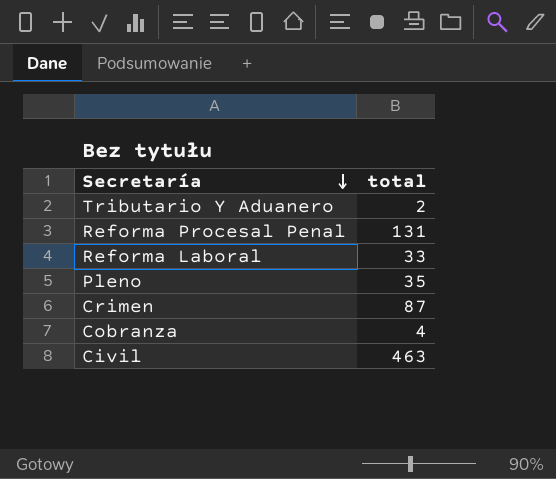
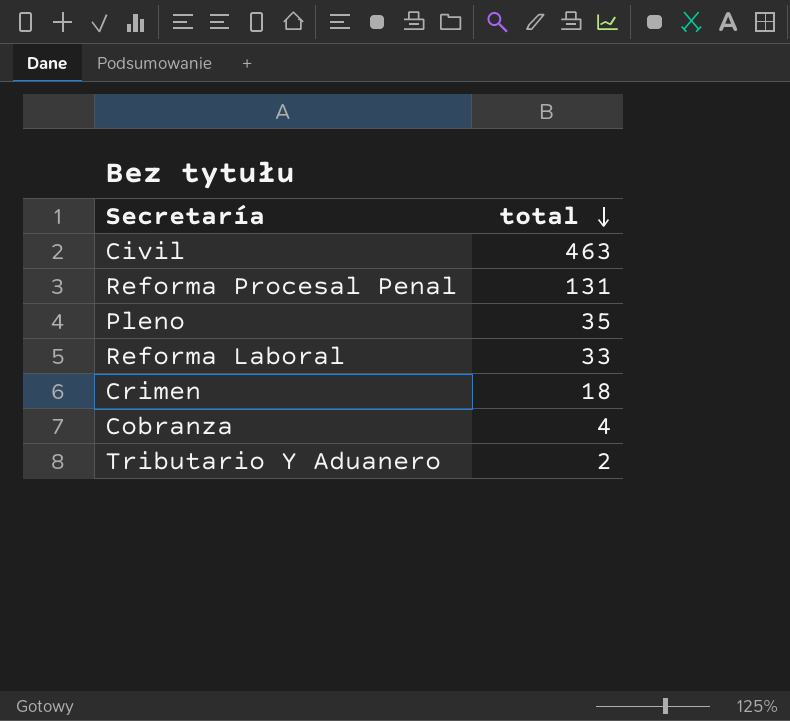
row order: Secretaría descending -> total descending
Crimen | total: 87 -> 18

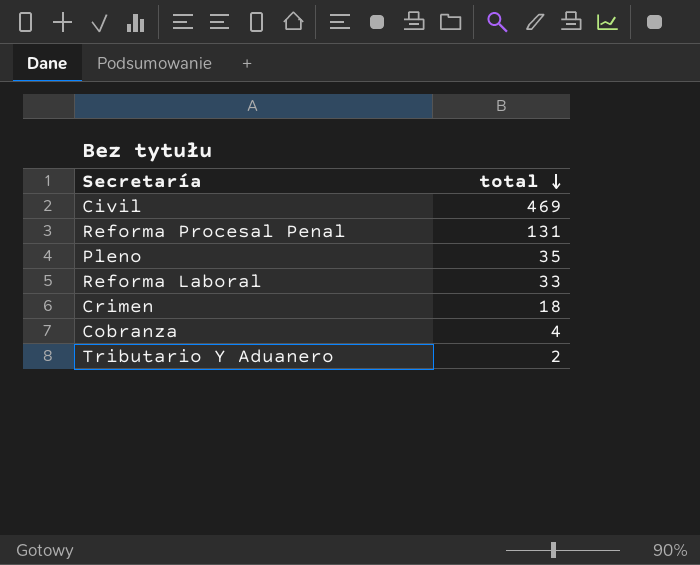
Civil | total: 463 -> 469

